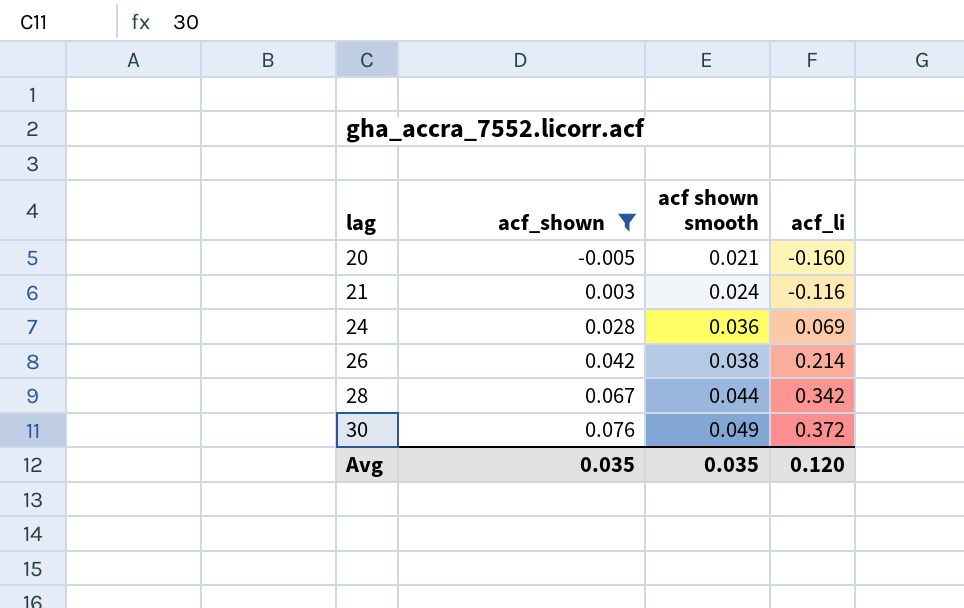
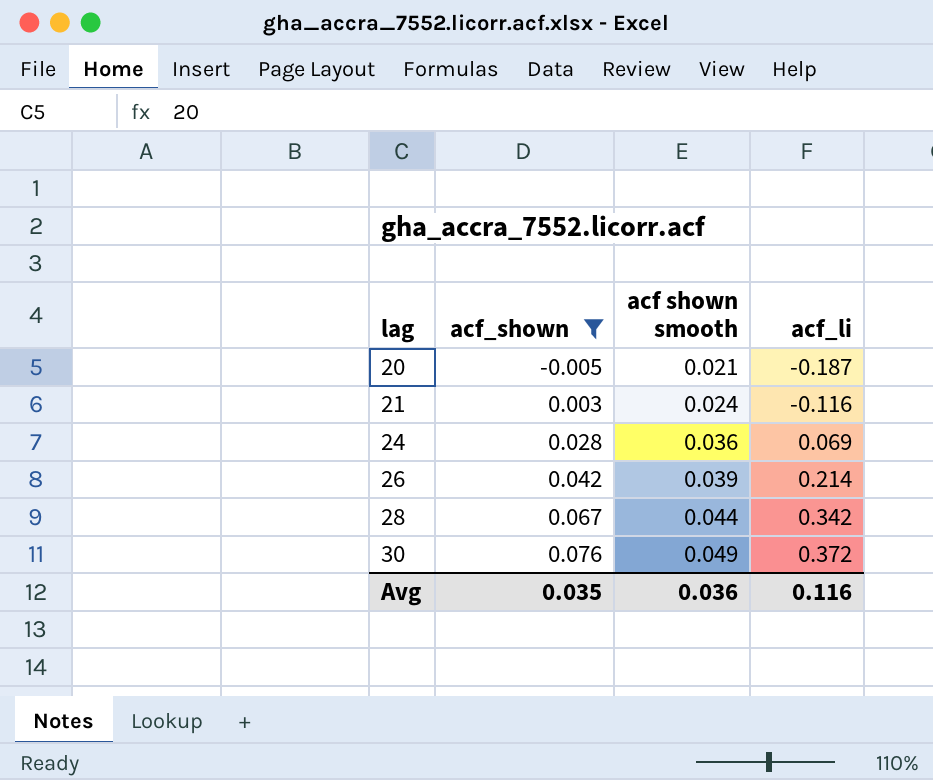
20 | acf_li: -0.160 -> -0.187
26 | acf shown smooth: 0.038 -> 0.039
Avg | acf shown smooth: 0.035 -> 0.036
Avg | acf_li: 0.120 -> 0.116

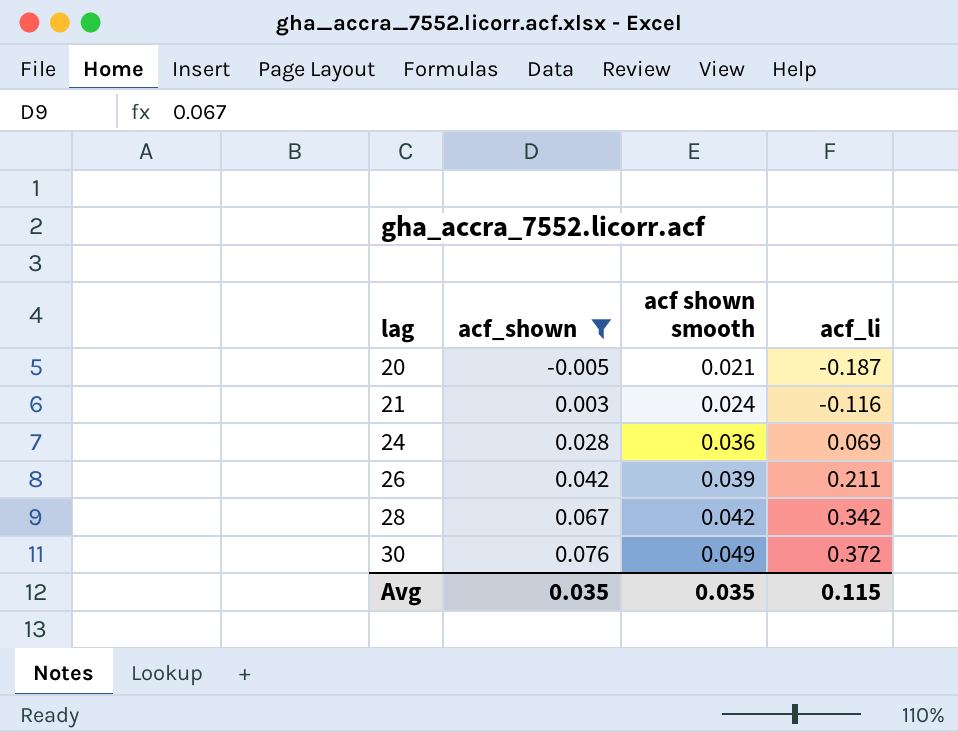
26 | acf_li: 0.214 -> 0.211
28 | acf shown smooth: 0.044 -> 0.042
Avg | acf shown smooth: 0.036 -> 0.035
Avg | acf_li: 0.116 -> 0.115

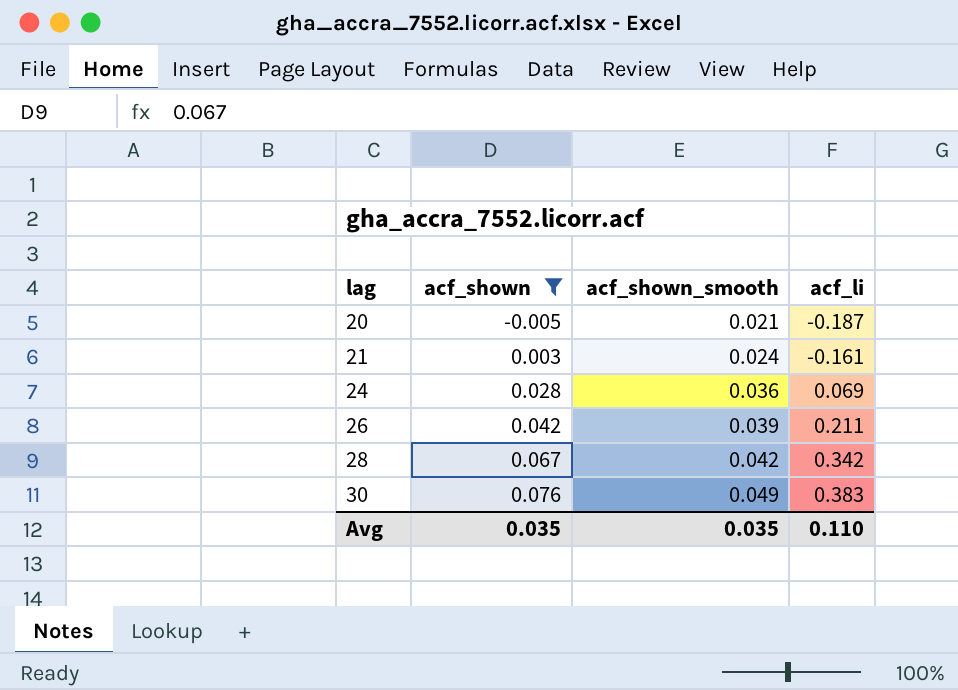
column name: acf shown smooth -> acf_shown_smooth
21 | acf_li: -0.116 -> -0.161
30 | acf_li: 0.372 -> 0.383
Avg | acf_li: 0.115 -> 0.110

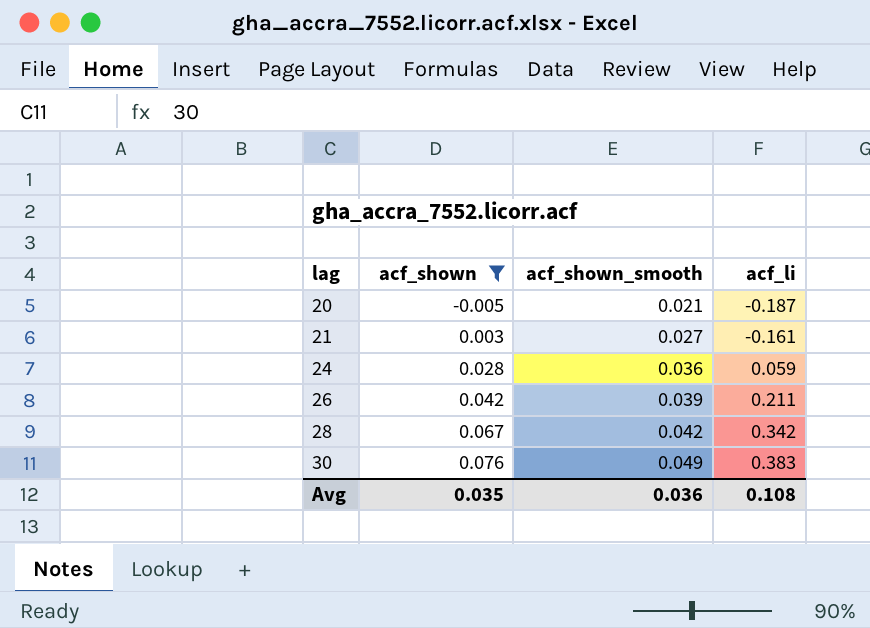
21 | acf_shown_smooth: 0.024 -> 0.027
24 | acf_li: 0.069 -> 0.059
Avg | acf_shown_smooth: 0.035 -> 0.036
Avg | acf_li: 0.110 -> 0.108

